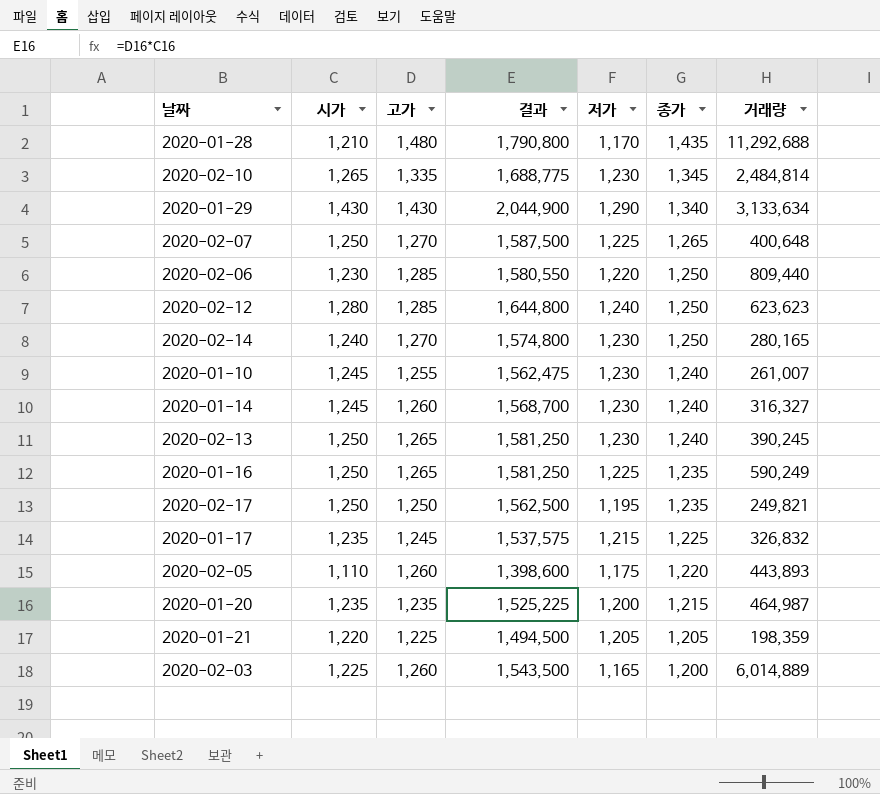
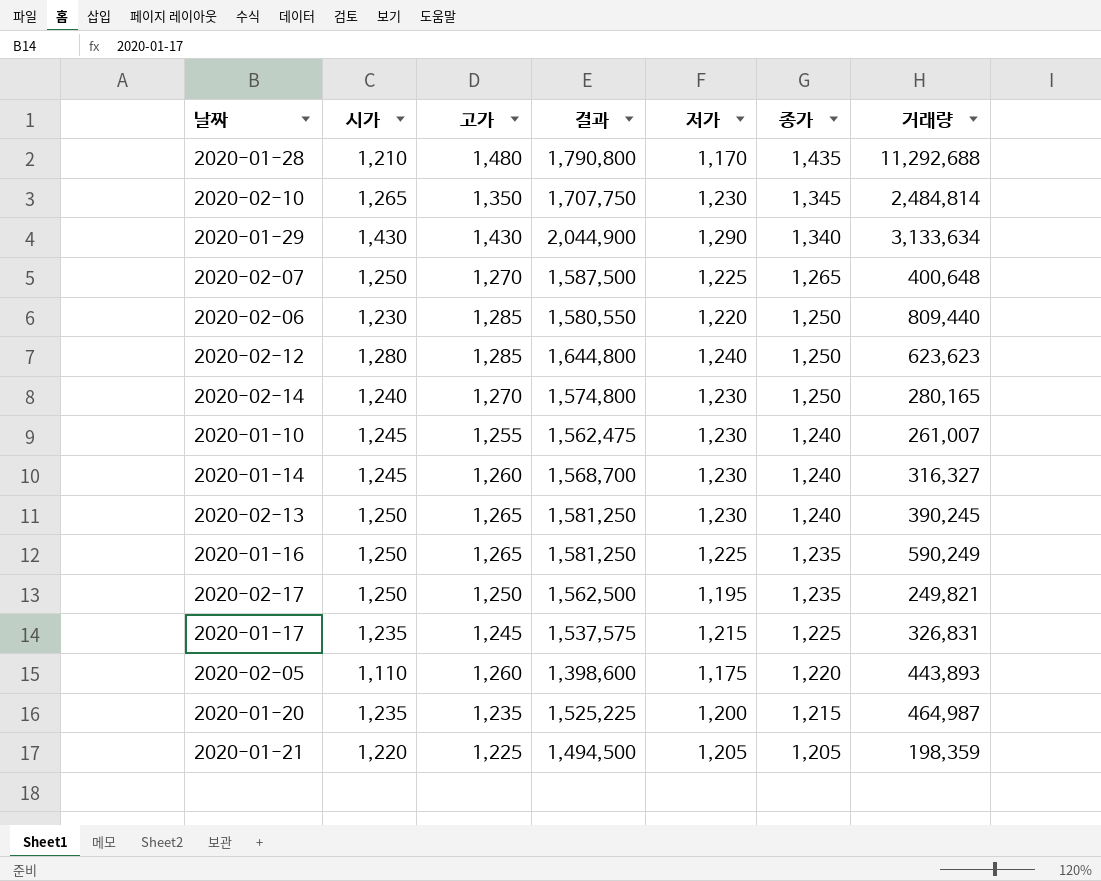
row 2020-02-03: 1,225 | 1,260 | 1,543,500 | 1,165 | 1,200 | 6,014,889 -> none
2020-02-10 | 고가: 1,335 -> 1,350
2020-02-10 | 결과: 1,688,775 -> 1,707,750
2020-01-17 | 거래량: 326,832 -> 326,831

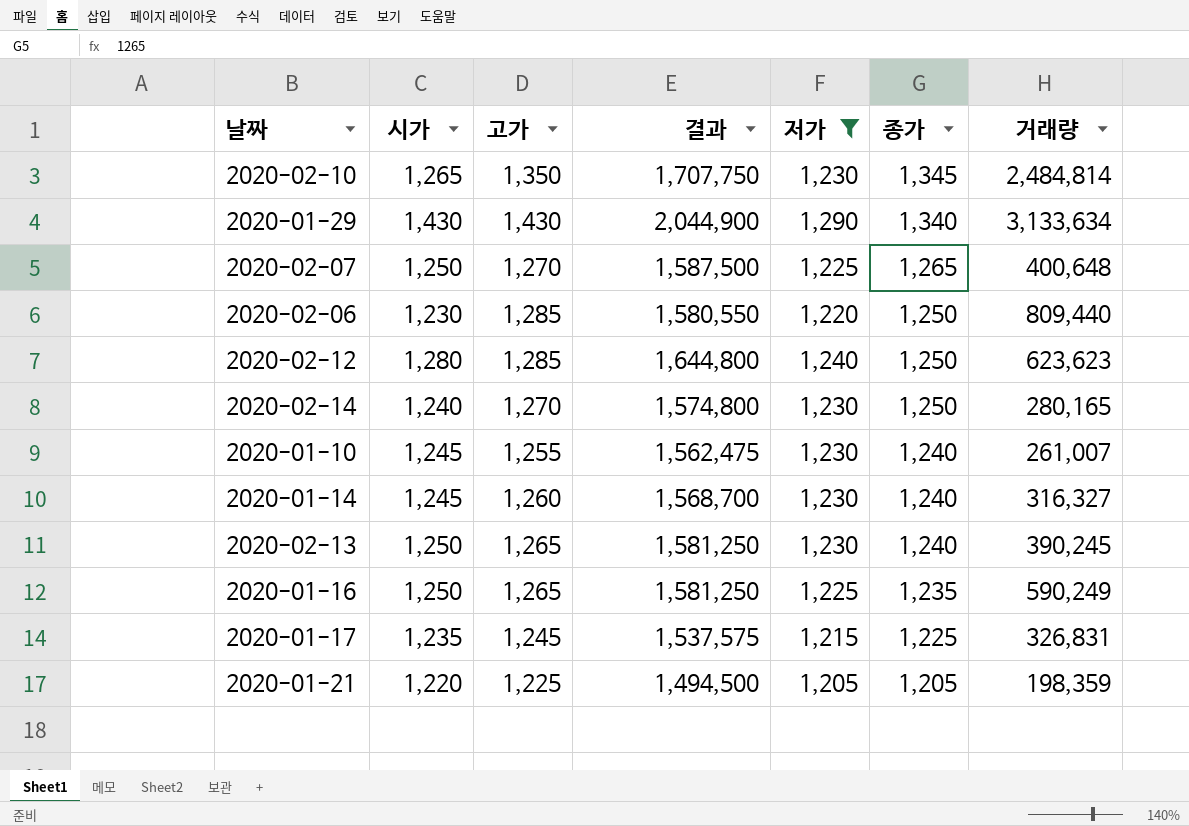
filter: none -> 저가 >= 1,205

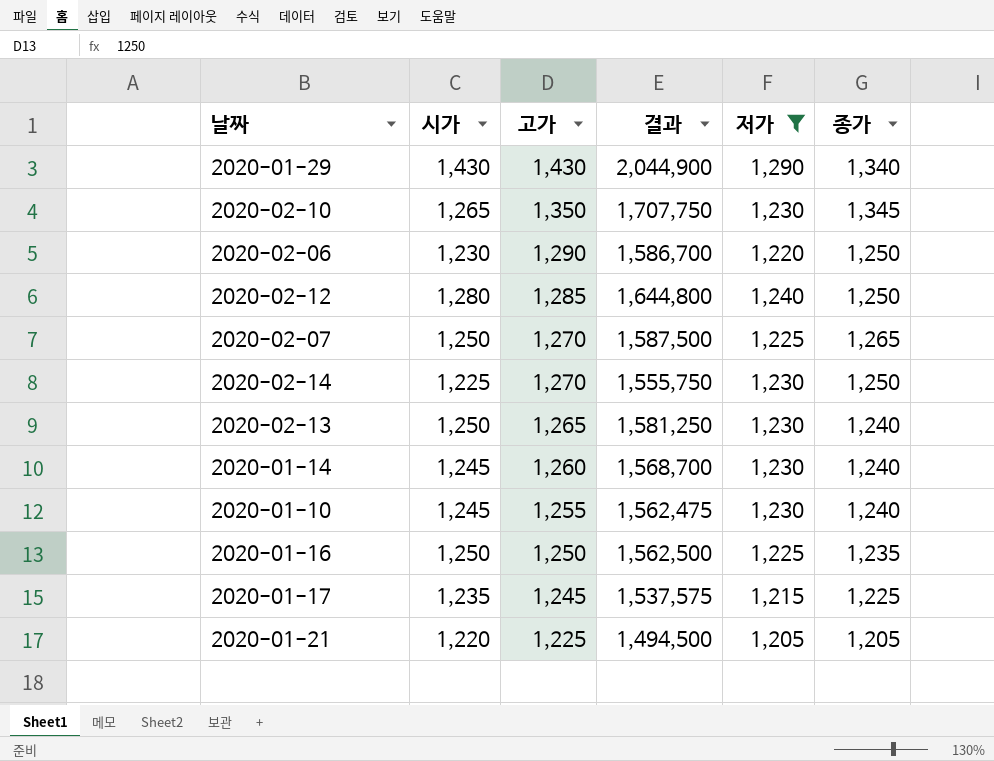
row order: 종가 descending -> 고가 descending
column 거래량 | position: 7 -> none
2020-02-06 | 고가: 1,285 -> 1,290
2020-02-06 | 결과: 1,580,550 -> 1,586,700
2020-02-14 | 시가: 1,240 -> 1,225
2020-02-14 | 결과: 1,574,800 -> 1,555,750
2020-01-16 | 고가: 1,265 -> 1,250
2020-01-16 | 결과: 1,581,250 -> 1,562,500

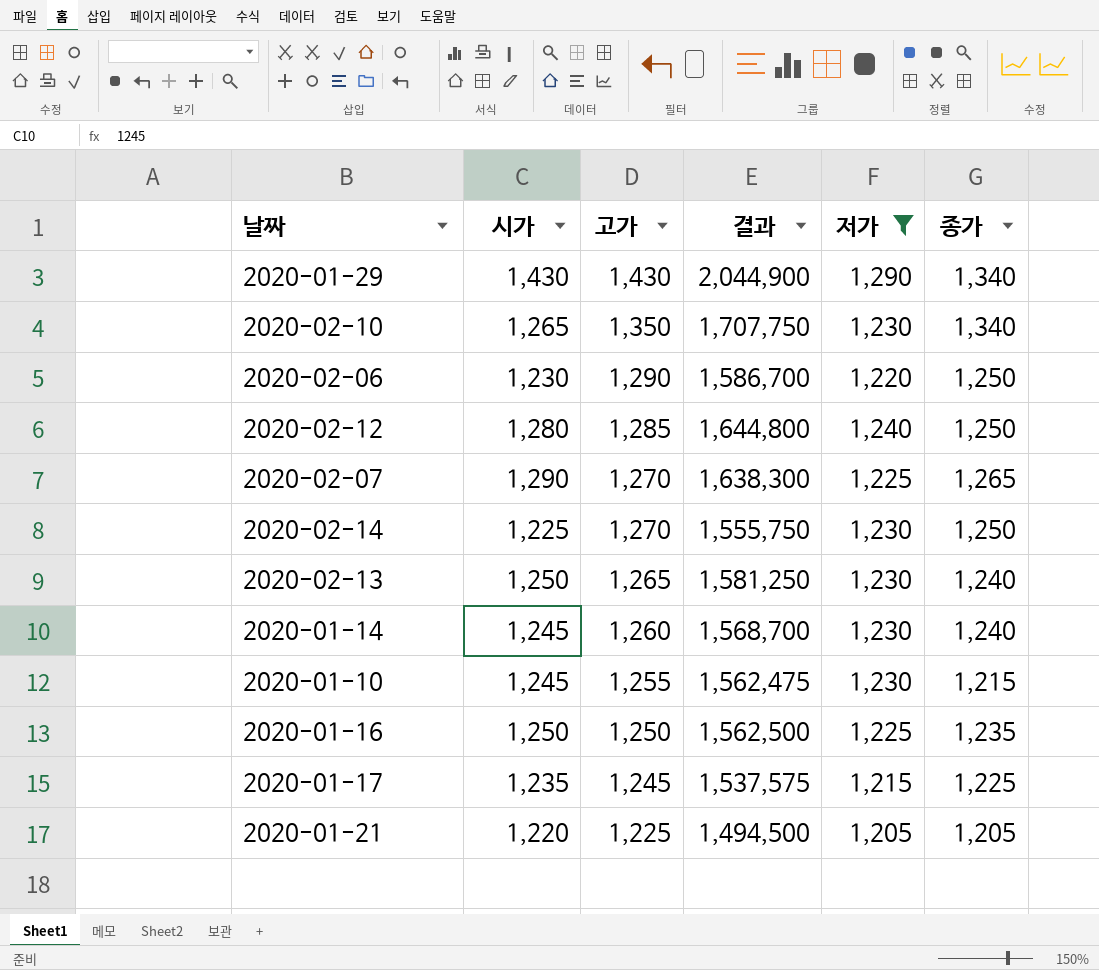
2020-02-10 | 종가: 1,345 -> 1,340
2020-02-07 | 시가: 1,250 -> 1,290
2020-02-07 | 결과: 1,587,500 -> 1,638,300
2020-01-10 | 종가: 1,240 -> 1,215

